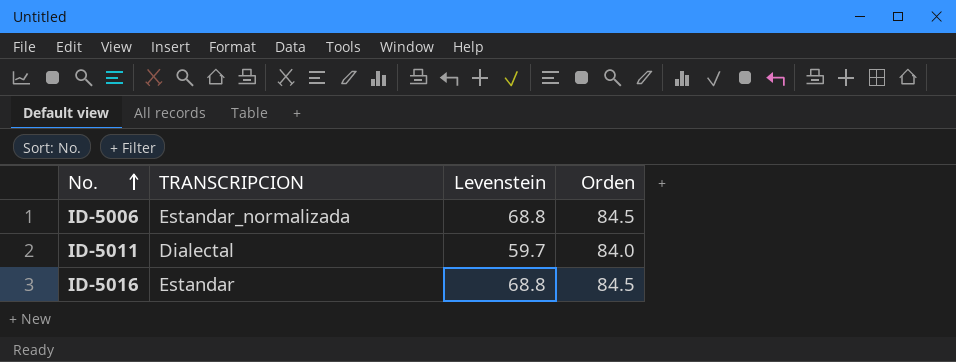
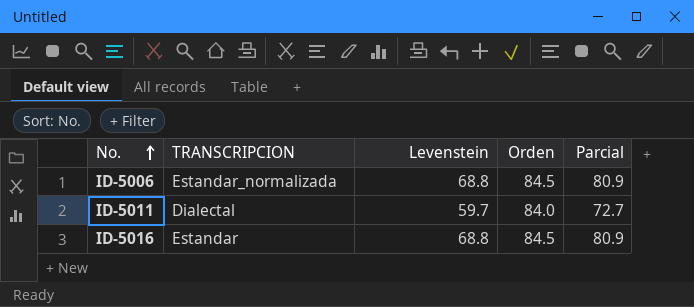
column Parcial | position: none -> 5

